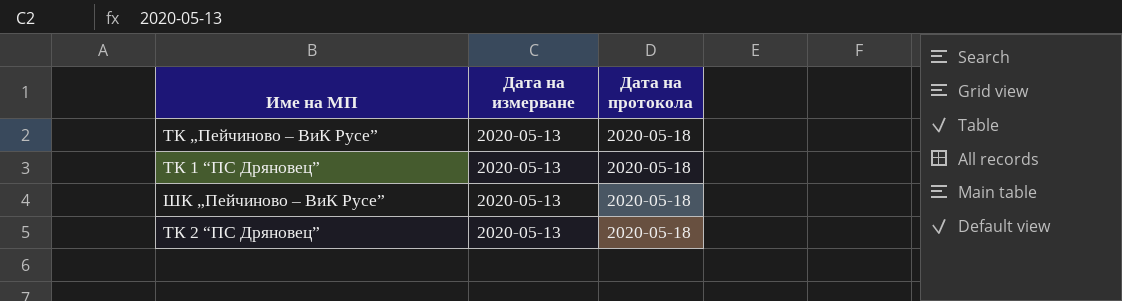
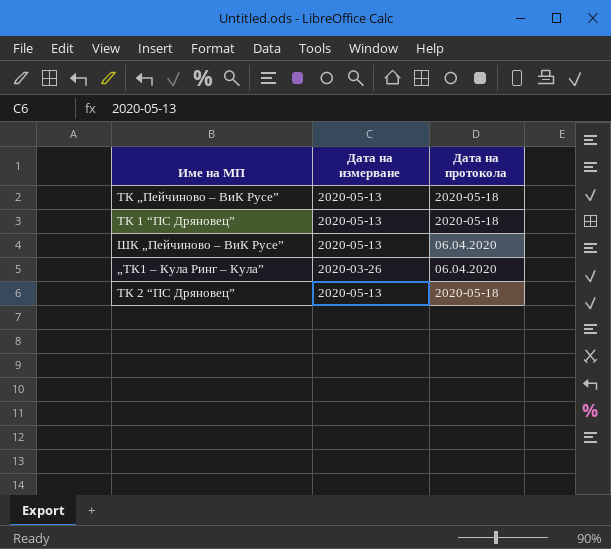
ШК „Пейчиново – ВиК Русе” | Дата на протокола: 2020-05-18 -> 06.04.2020
row „ТК1 – Кула Ринг – Кула”: none -> 2020-03-26 | 06.04.2020

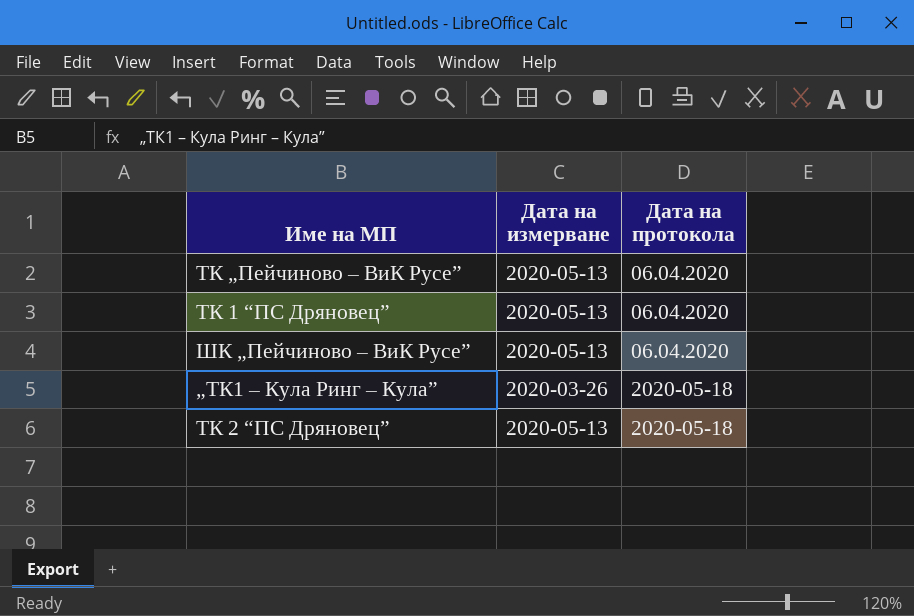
ТК „Пейчиново – ВиК Русе” | Дата на протокола: 2020-05-18 -> 06.04.2020
ТК 1 “ПС Дряновец” | Дата на протокола: 2020-05-18 -> 06.04.2020
„ТК1 – Кула Ринг – Кула” | Дата на протокола: 06.04.2020 -> 2020-05-18

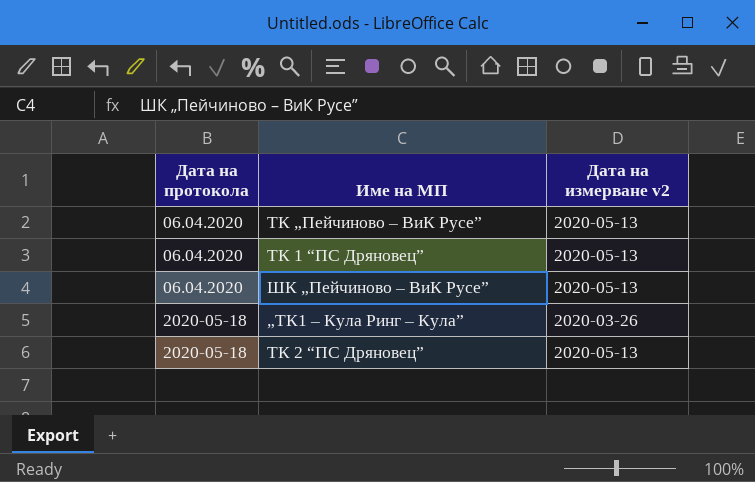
column Дата на протокола | position: 3 -> 1
column name: Дата на измерване -> Дата на измерване v2

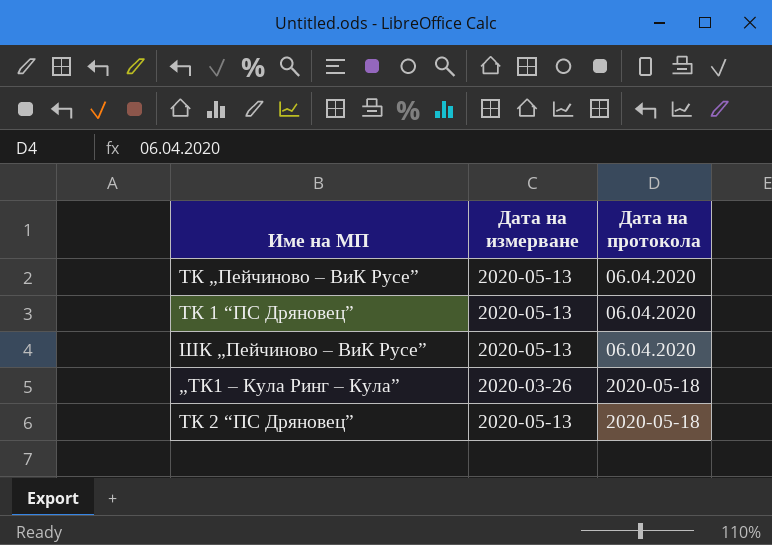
column name: Дата на измерване v2 -> Дата на измерване
column Дата на протокола | position: 1 -> 3

